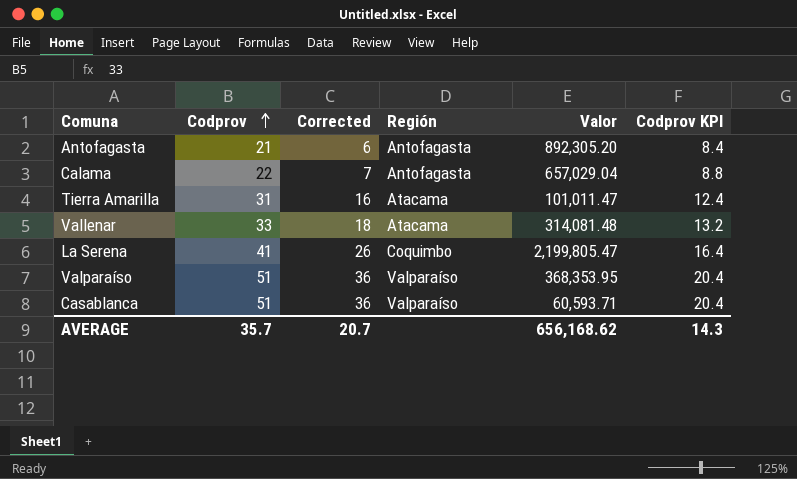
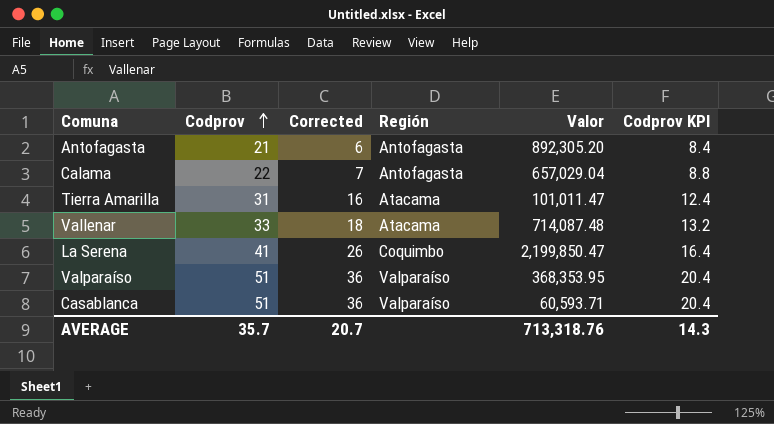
Vallenar | Valor: 314,081.48 -> 714,087.48
La Serena | Valor: 2,199,805.47 -> 2,199,850.47
AVERAGE | Valor: 656,168.62 -> 713,318.76

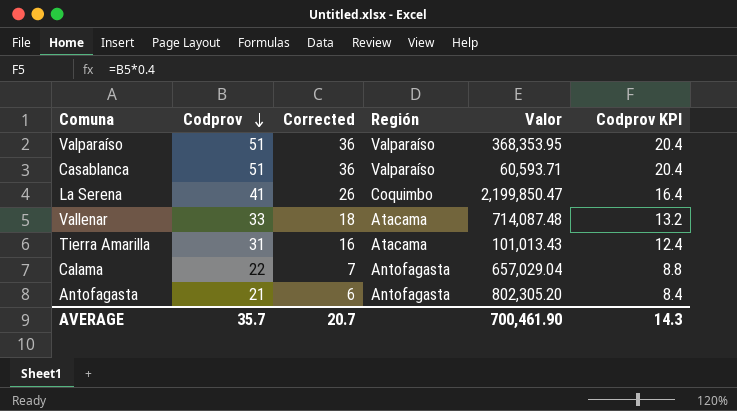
row order: Codprov ascending -> Codprov descending
Tierra Amarilla | Valor: 101,011.47 -> 101,013.43
Antofagasta | Valor: 892,305.20 -> 802,305.20
AVERAGE | Valor: 713,318.76 -> 700,461.90

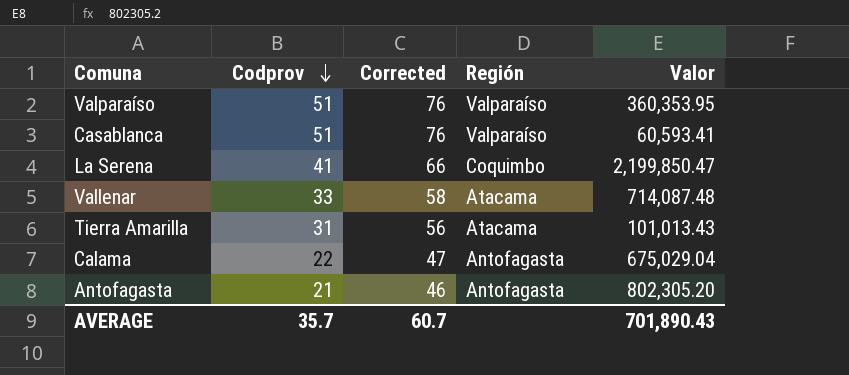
column Codprov KPI | formula: [Codprov] * 0.4 -> none
column Corrected | formula: [Codprov] - 15 -> [Codprov] + 25
Valparaíso | Valor: 368,353.95 -> 360,353.95
Casablanca | Valor: 60,593.71 -> 60,593.41
Calama | Valor: 657,029.04 -> 675,029.04
AVERAGE | Corrected: 20.7 -> 60.7
AVERAGE | Valor: 700,461.90 -> 701,890.43

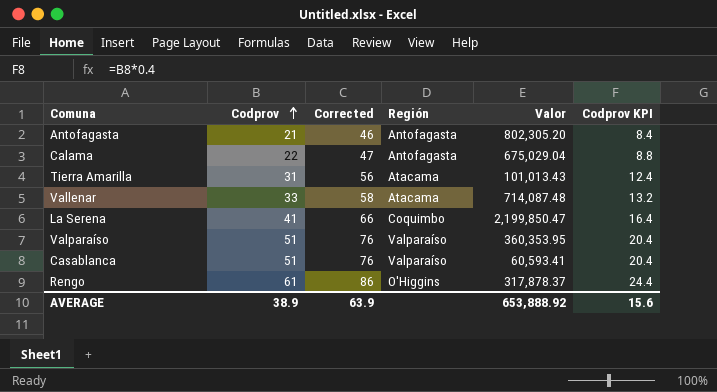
row order: Codprov descending -> Codprov ascending
column Codprov KPI | formula: none -> [Codprov] * 0.4
row Rengo: none -> 61 | 86 | O'Higgins | 317,878.37 | 24.4
AVERAGE | Codprov: 35.7 -> 38.9
AVERAGE | Corrected: 60.7 -> 63.9
AVERAGE | Valor: 701,890.43 -> 653,888.92

